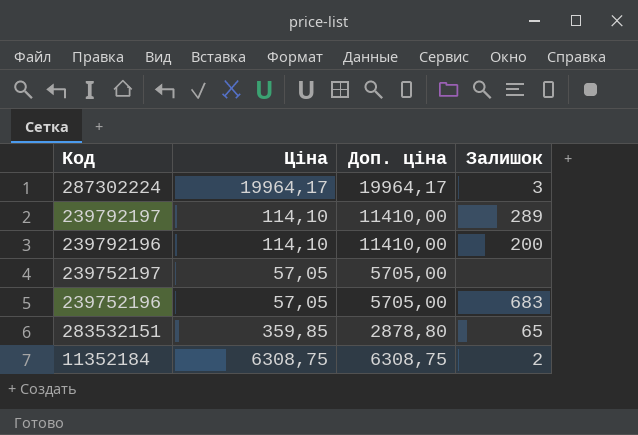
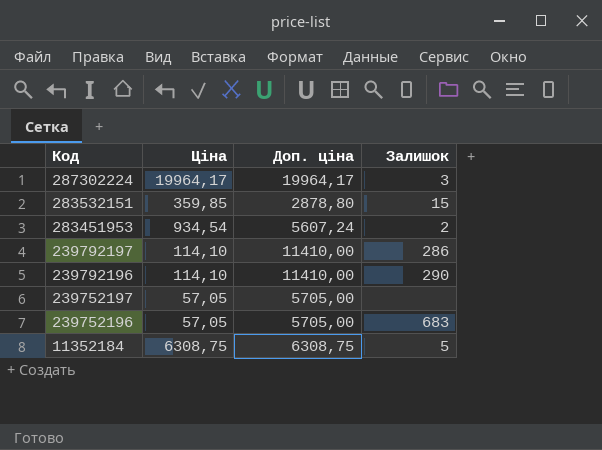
row order: none -> Код descending
283532151 | Залишок: 65 -> 15
row 283451953: none -> 934,54 | 5607,24 | 2
239792197 | Залишок: 289 -> 286
239792196 | Залишок: 200 -> 290
11352184 | Залишок: 2 -> 5

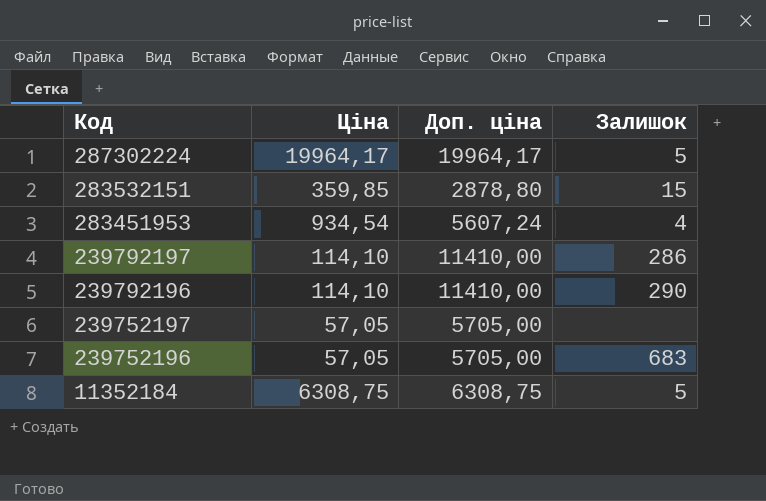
287302224 | Залишок: 3 -> 5
283451953 | Залишок: 2 -> 4

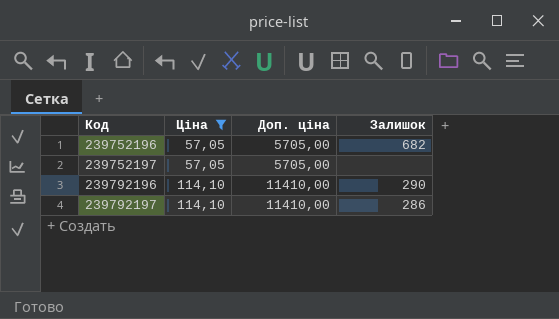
filter: none -> Ціна <= 114,10
row order: Код descending -> Код ascending
239752196 | Залишок: 683 -> 682

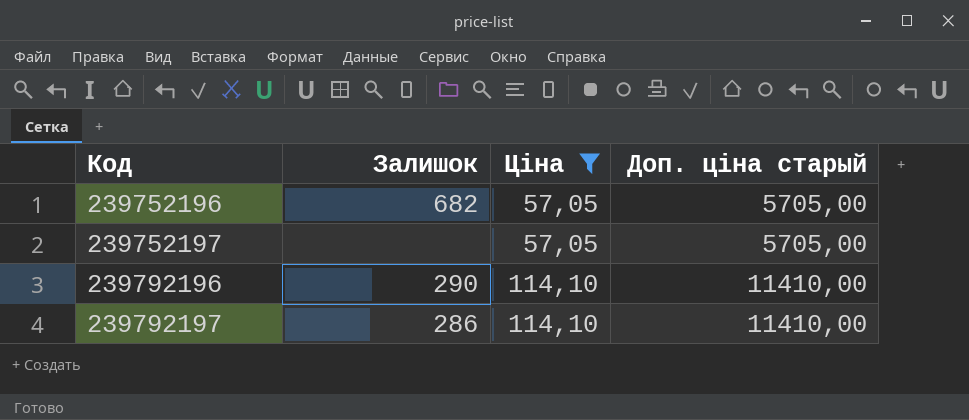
column Залишок | position: 4 -> 2
column name: Доп. ціна -> Доп. ціна старый

